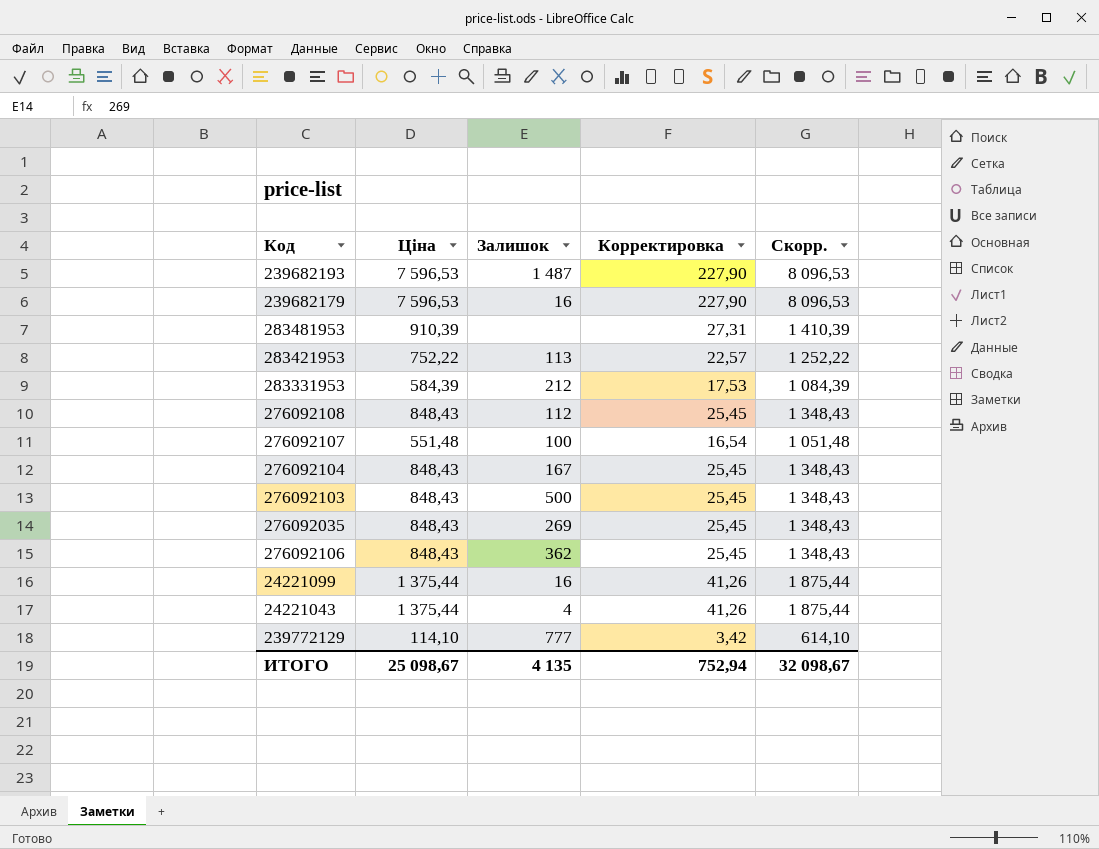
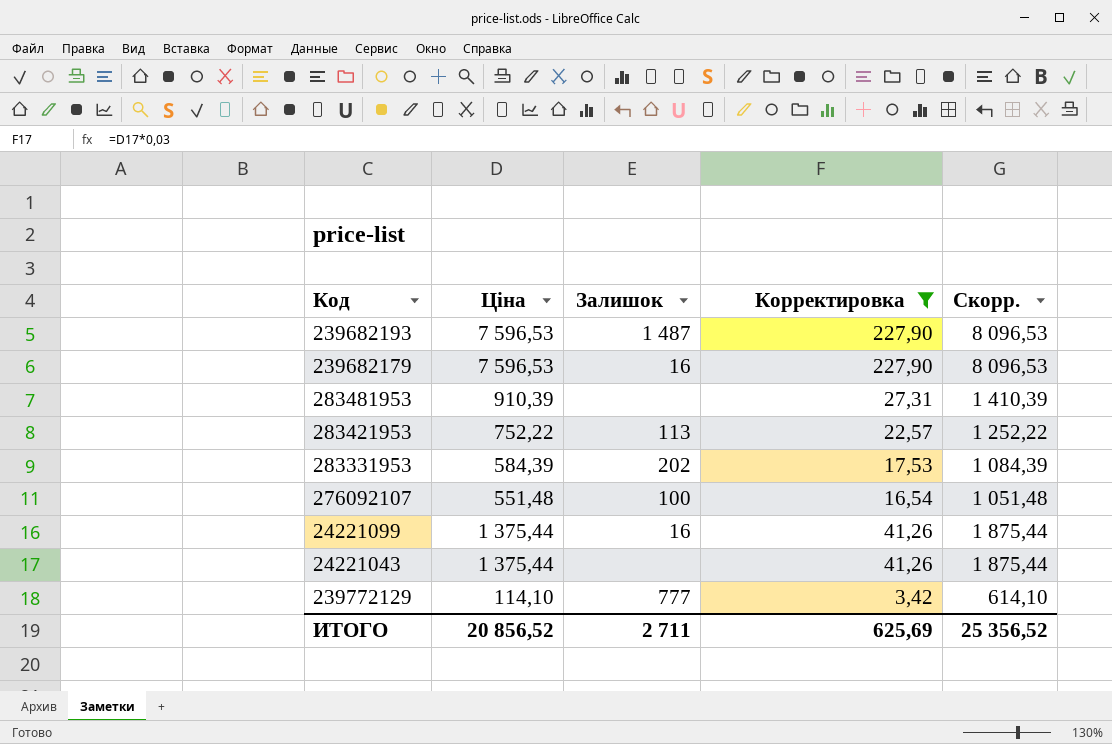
filter: none -> Корректировка != 25,45
283331953 | Залишок: 212 -> 202
24221043 | Залишок: 4 -> none
ИТОГО | Ціна: 25 098,67 -> 20 856,52
ИТОГО | Залишок: 4 135 -> 2 711
ИТОГО | Корректировка: 752,94 -> 625,69
ИТОГО | Скорр.: 32 098,67 -> 25 356,52

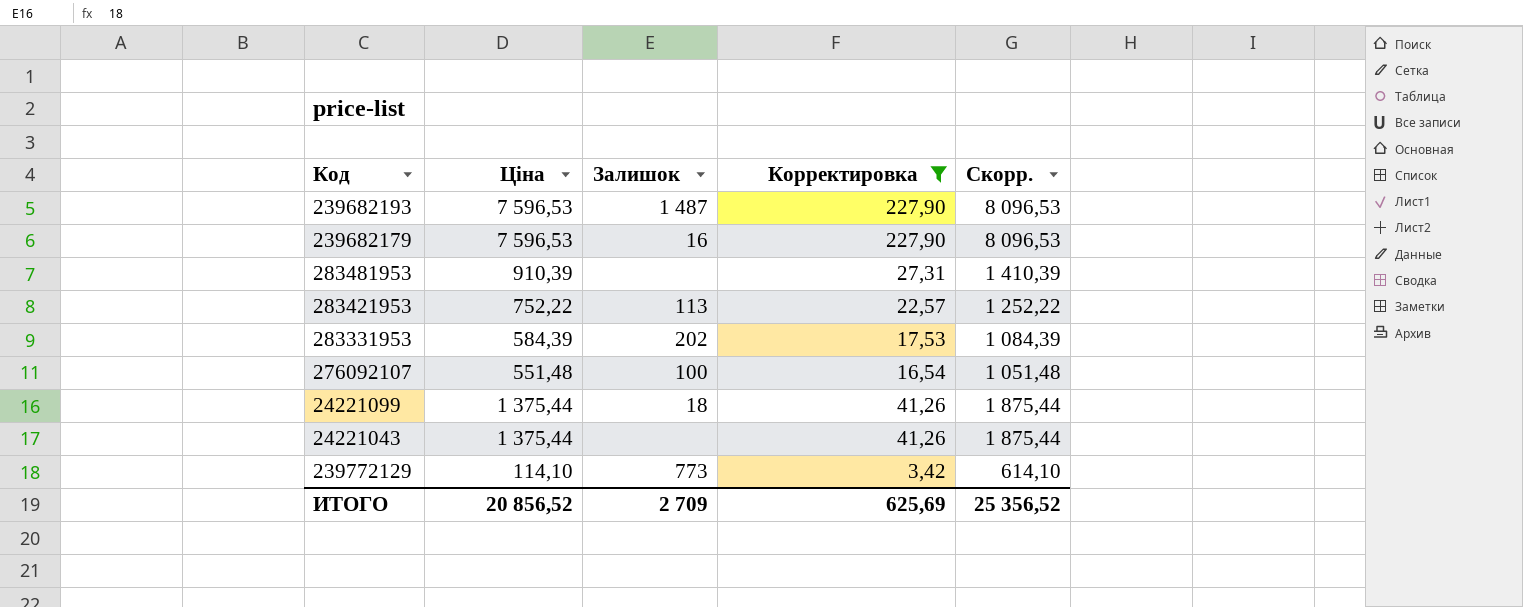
24221099 | Залишок: 16 -> 18
239772129 | Залишок: 777 -> 773
ИТОГО | Залишок: 2 711 -> 2 709

